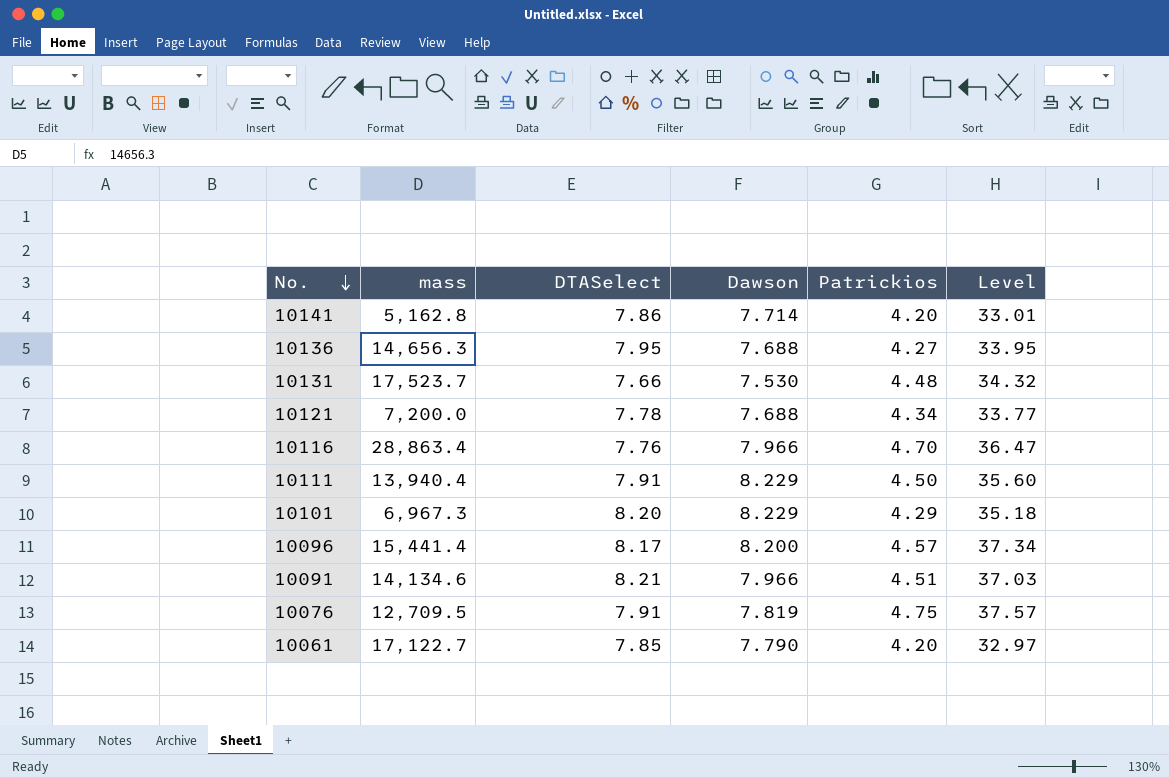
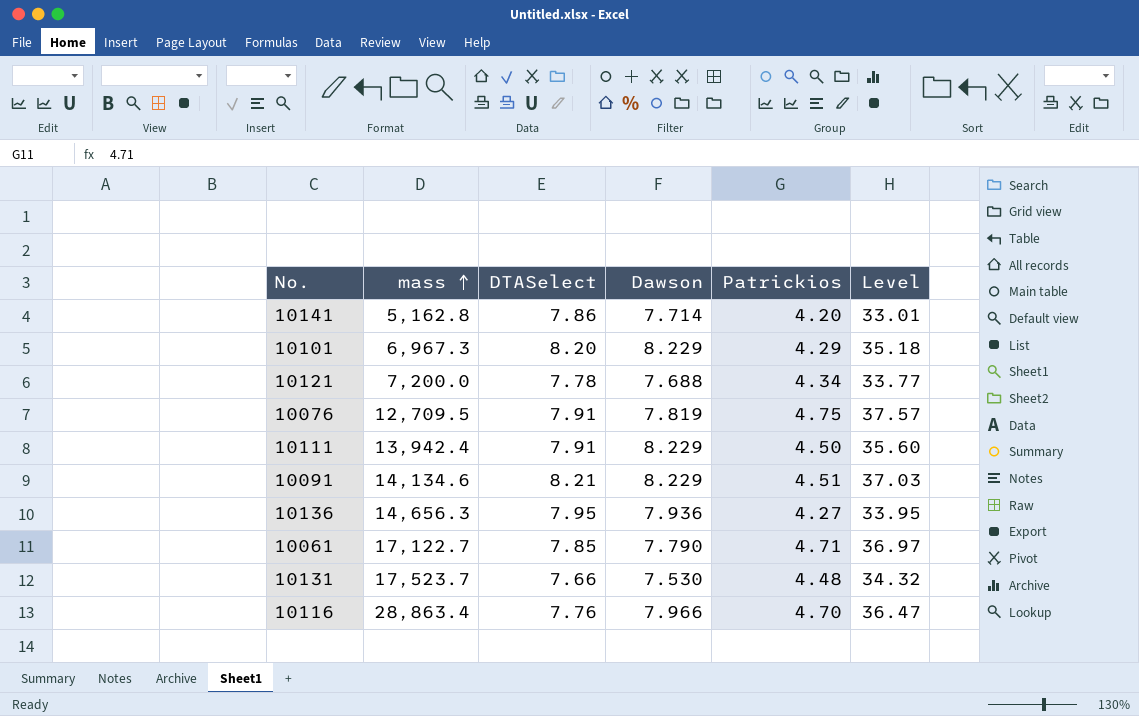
row order: No. descending -> mass ascending
row 10096: 15,441.4 | 8.17 | 8.200 | 4.57 | 37.34 -> none
10111 | mass: 13,940.4 -> 13,942.4
10091 | Dawson: 7.966 -> 8.229
10136 | Dawson: 7.688 -> 7.936
10061 | Patrickios: 4.20 -> 4.71
10061 | Level: 32.97 -> 36.97

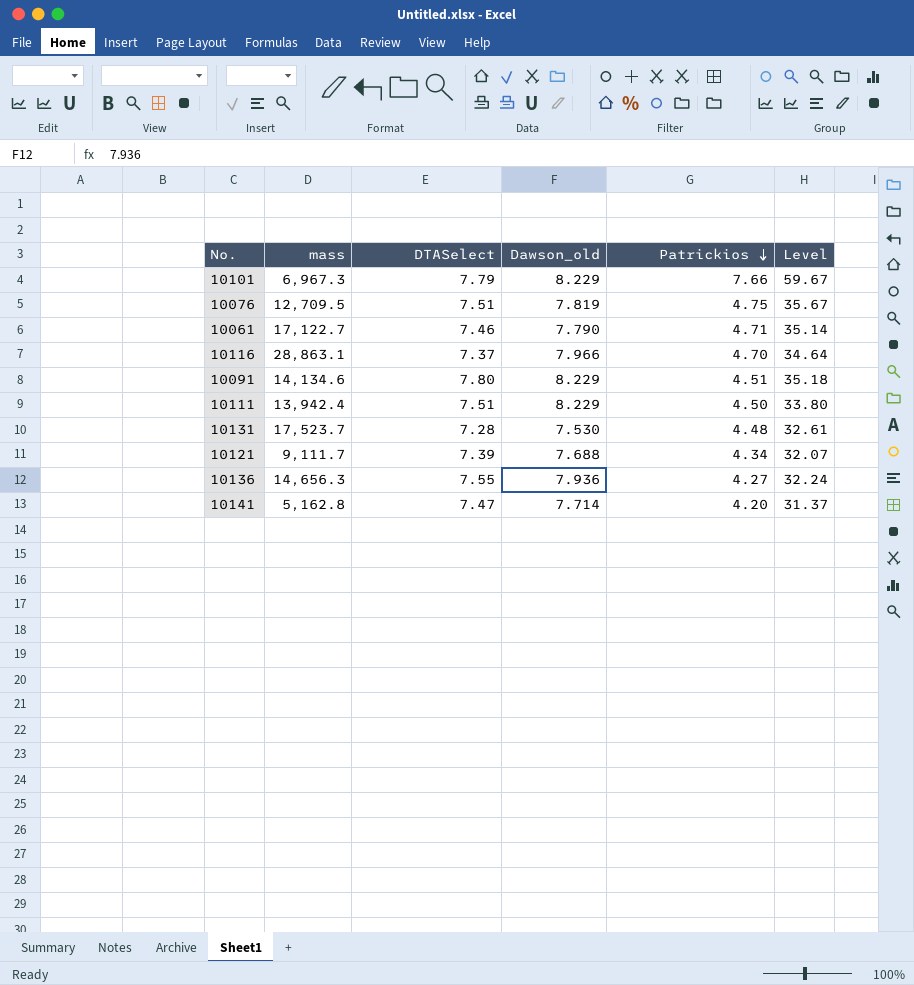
row order: mass ascending -> Patrickios descending
column name: Dawson -> Dawson_old
10101 | DTASelect: 8.20 -> 7.79
10101 | Patrickios: 4.29 -> 7.66
10101 | Level: 35.18 -> 59.67
10076 | DTASelect: 7.91 -> 7.51
10076 | Level: 37.57 -> 35.67
10061 | DTASelect: 7.85 -> 7.46
10061 | Level: 36.97 -> 35.14
10116 | mass: 28,863.4 -> 28,863.1
10116 | DTASelect: 7.76 -> 7.37
10116 | Level: 36.47 -> 34.64
10091 | DTASelect: 8.21 -> 7.80
10091 | Level: 37.03 -> 35.18
10111 | DTASelect: 7.91 -> 7.51
10111 | Level: 35.60 -> 33.80
10131 | DTASelect: 7.66 -> 7.28
10131 | Level: 34.32 -> 32.61
10121 | mass: 7,200.0 -> 9,111.7
10121 | DTASelect: 7.78 -> 7.39
10121 | Level: 33.77 -> 32.07
10136 | DTASelect: 7.95 -> 7.55
10136 | Level: 33.95 -> 32.24
10141 | DTASelect: 7.86 -> 7.47
10141 | Level: 33.01 -> 31.37

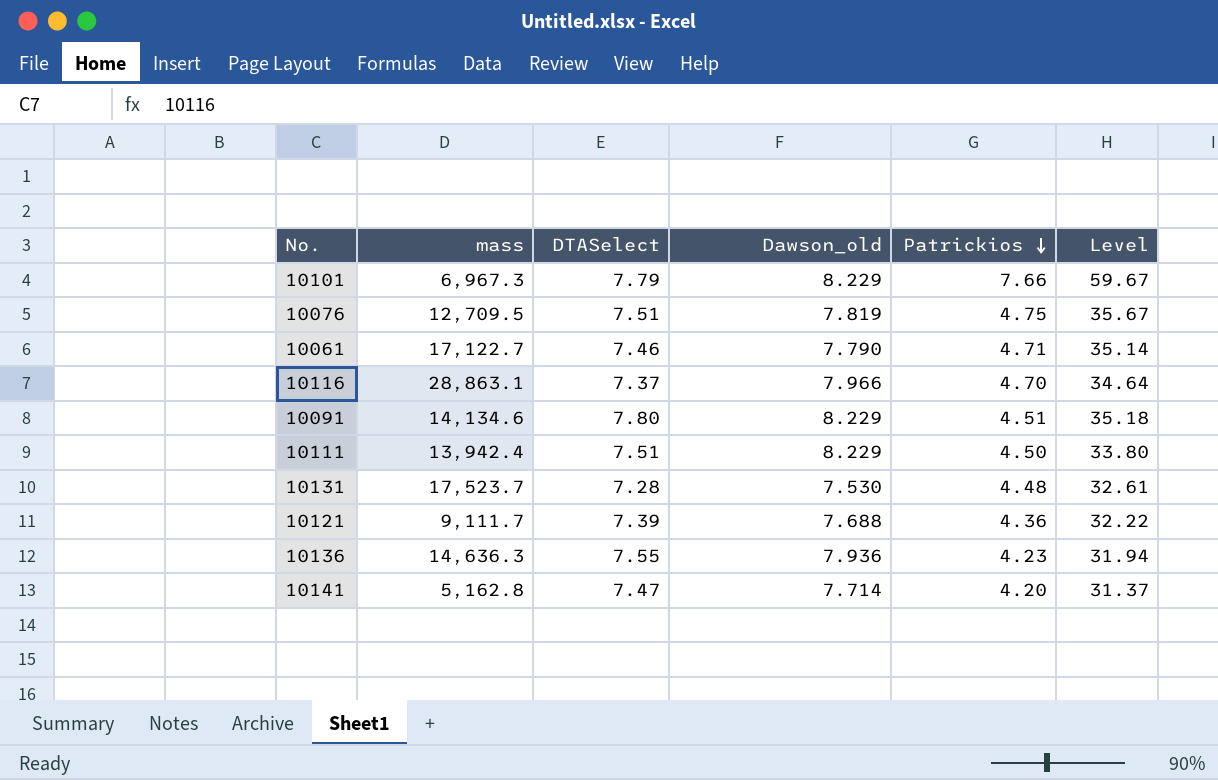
10121 | Patrickios: 4.34 -> 4.36
10121 | Level: 32.07 -> 32.22
10136 | mass: 14,656.3 -> 14,636.3
10136 | Patrickios: 4.27 -> 4.23
10136 | Level: 32.24 -> 31.94

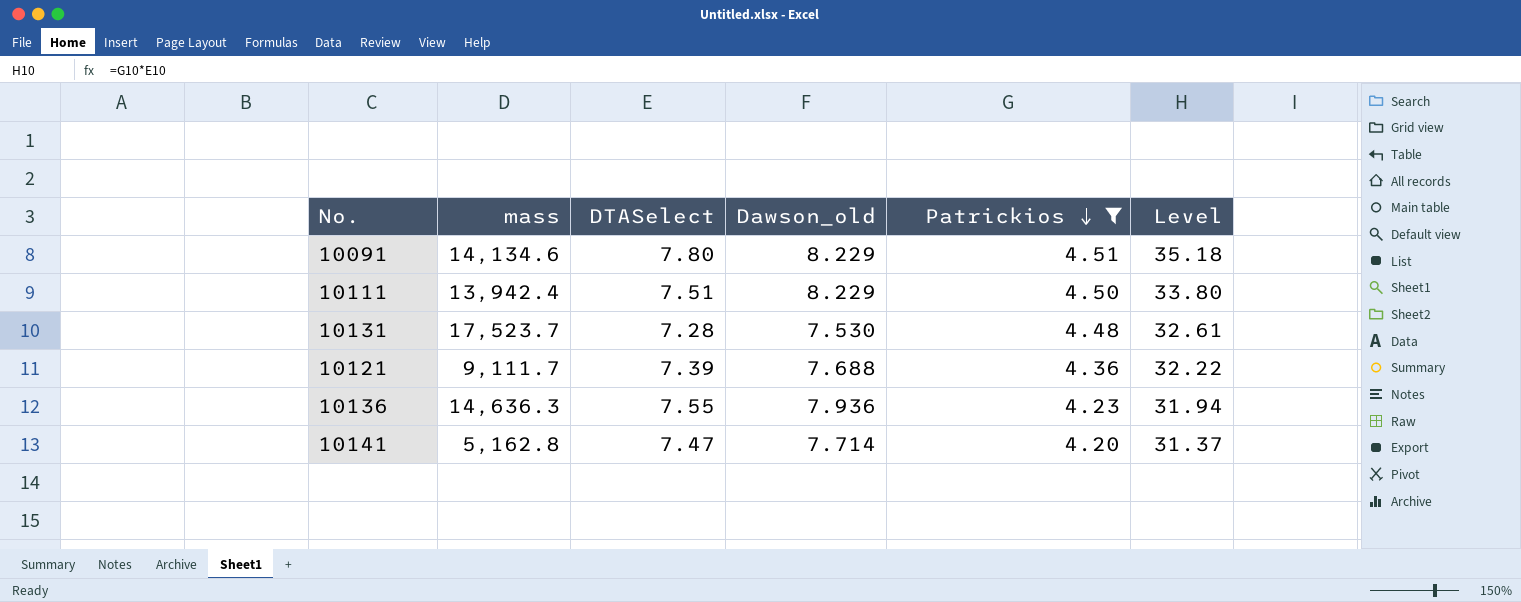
filter: none -> Patrickios <= 4.51

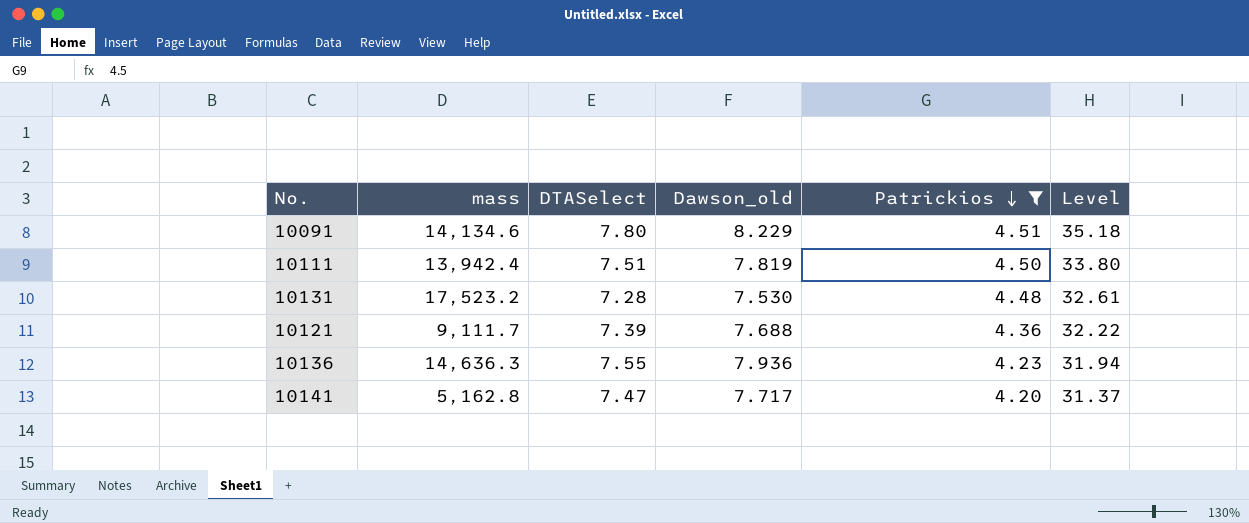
10111 | Dawson_old: 8.229 -> 7.819
10131 | mass: 17,523.7 -> 17,523.2
10141 | Dawson_old: 7.714 -> 7.717

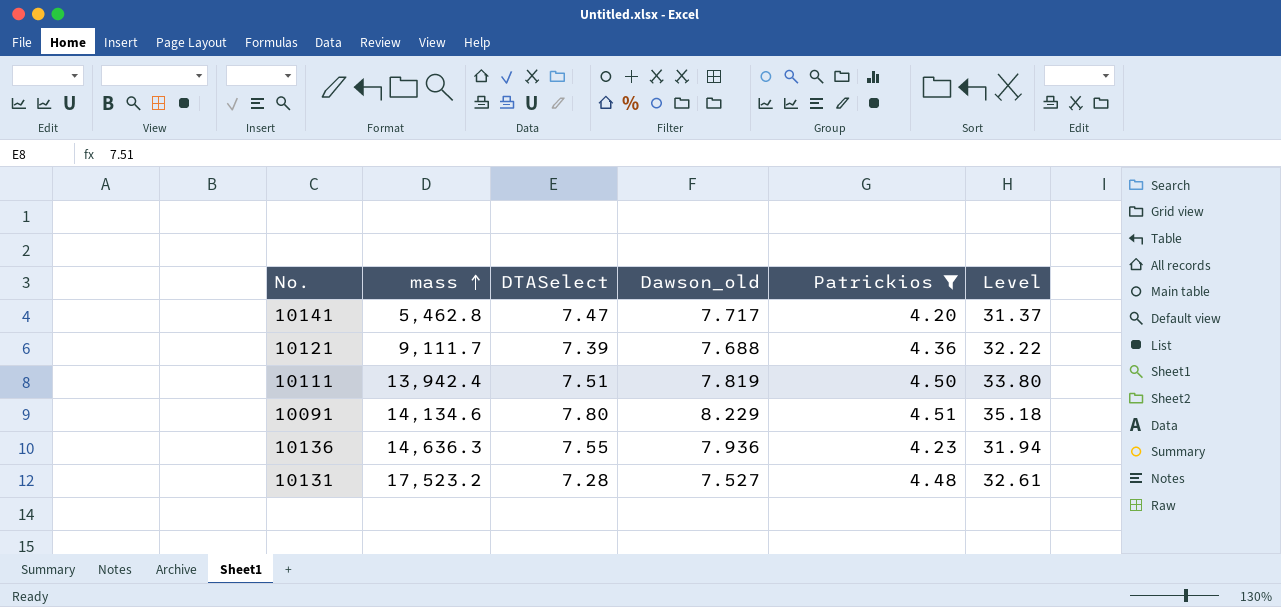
row order: Patrickios descending -> mass ascending
10141 | mass: 5,162.8 -> 5,462.8
10131 | Dawson_old: 7.530 -> 7.527

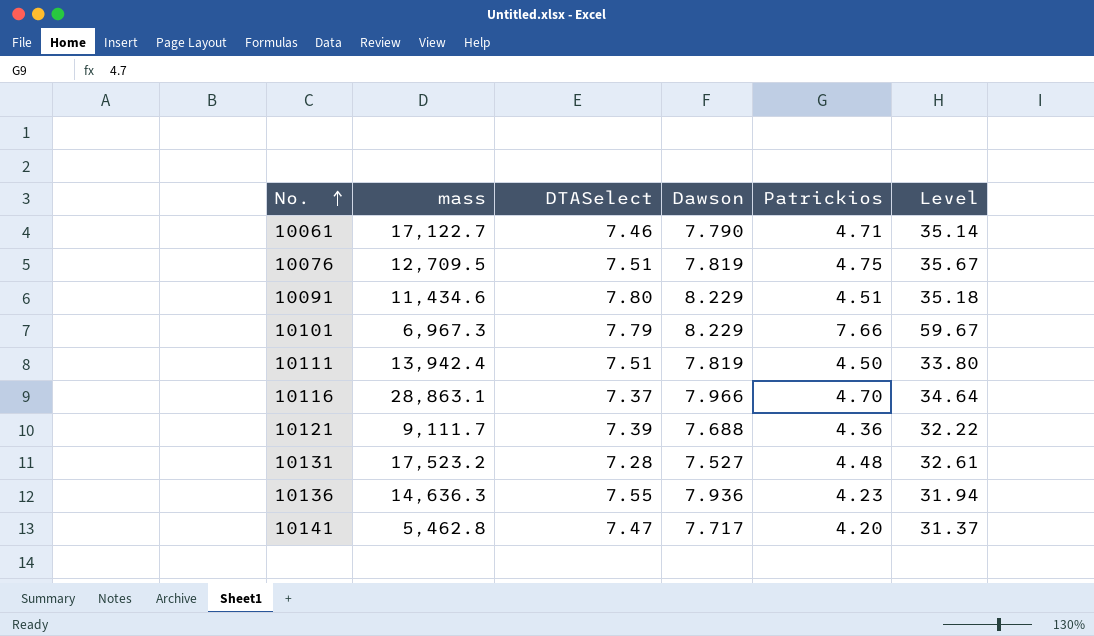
filter: Patrickios <= 4.51 -> none
row order: mass ascending -> No. ascending
column name: Dawson_old -> Dawson
10091 | mass: 14,134.6 -> 11,434.6

